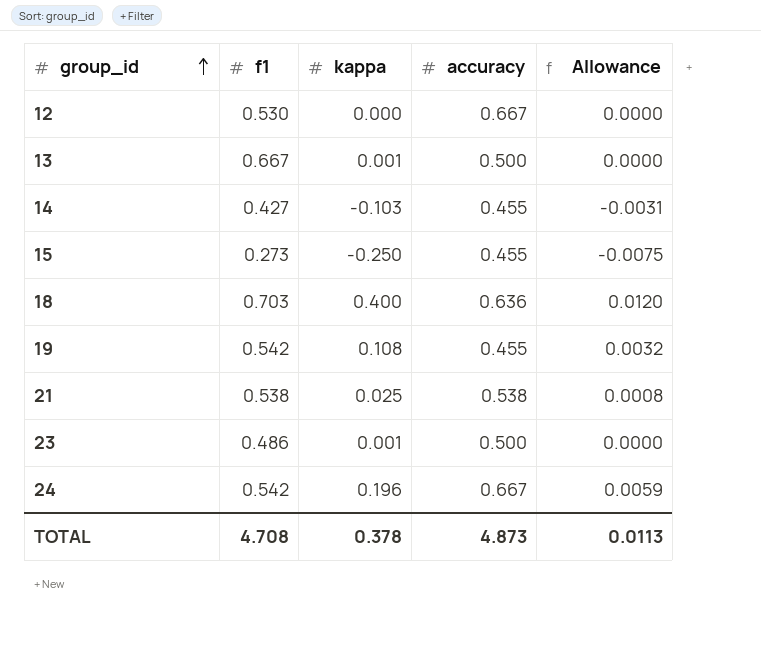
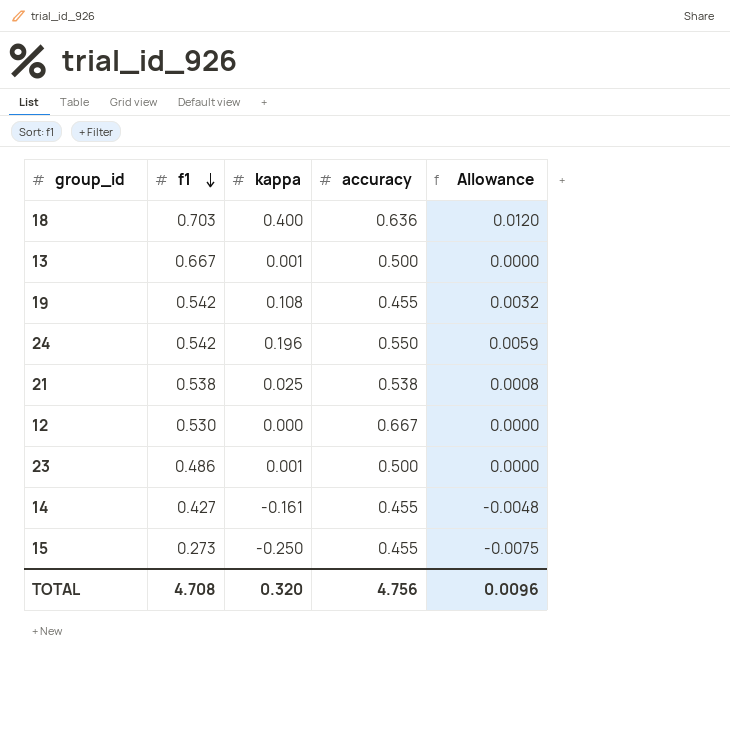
row order: group_id ascending -> f1 descending
24 | accuracy: 0.667 -> 0.550
14 | kappa: -0.103 -> -0.161
14 | Allowance: -0.0031 -> -0.0048
TOTAL | kappa: 0.378 -> 0.320
TOTAL | accuracy: 4.873 -> 4.756
TOTAL | Allowance: 0.0113 -> 0.0096

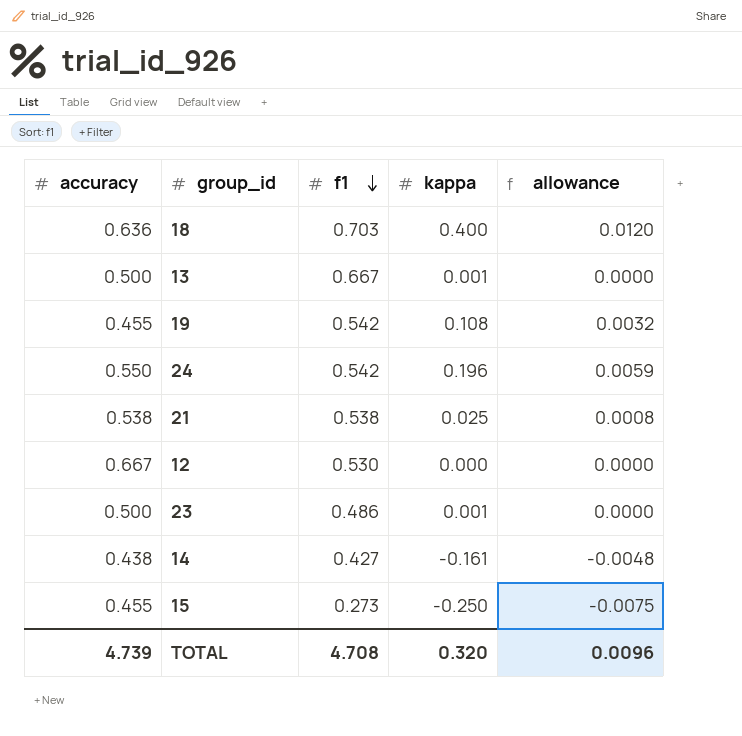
column accuracy | position: 4 -> 1
column name: Allowance -> allowance
14 | accuracy: 0.455 -> 0.438
TOTAL | accuracy: 4.756 -> 4.739

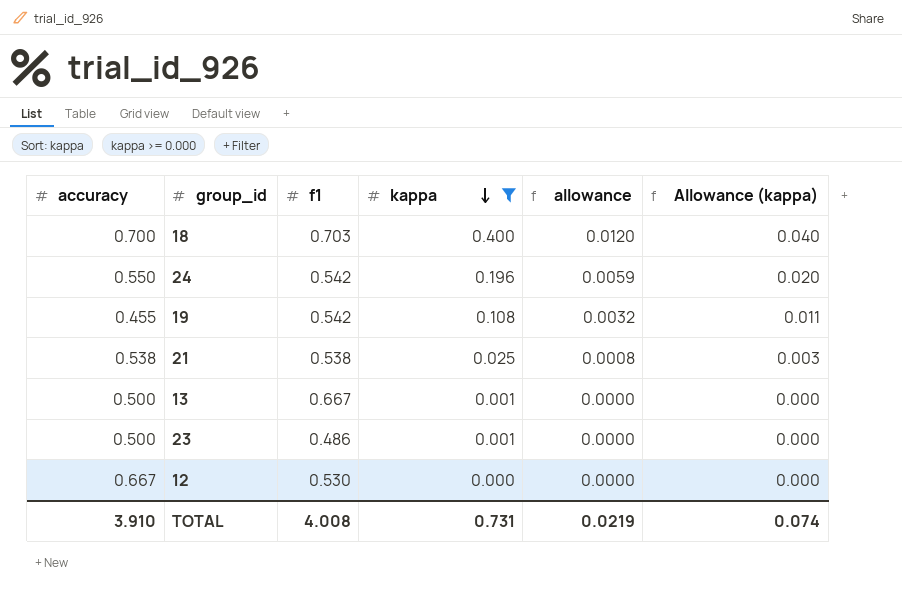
filter: none -> kappa >= 0.000
row order: f1 descending -> kappa descending
column Allowance (kappa) | formula: none -> [kappa] * 0.1
18 | accuracy: 0.636 -> 0.700
TOTAL | accuracy: 4.739 -> 3.910
TOTAL | f1: 4.708 -> 4.008
TOTAL | kappa: 0.320 -> 0.731
TOTAL | allowance: 0.0096 -> 0.0219

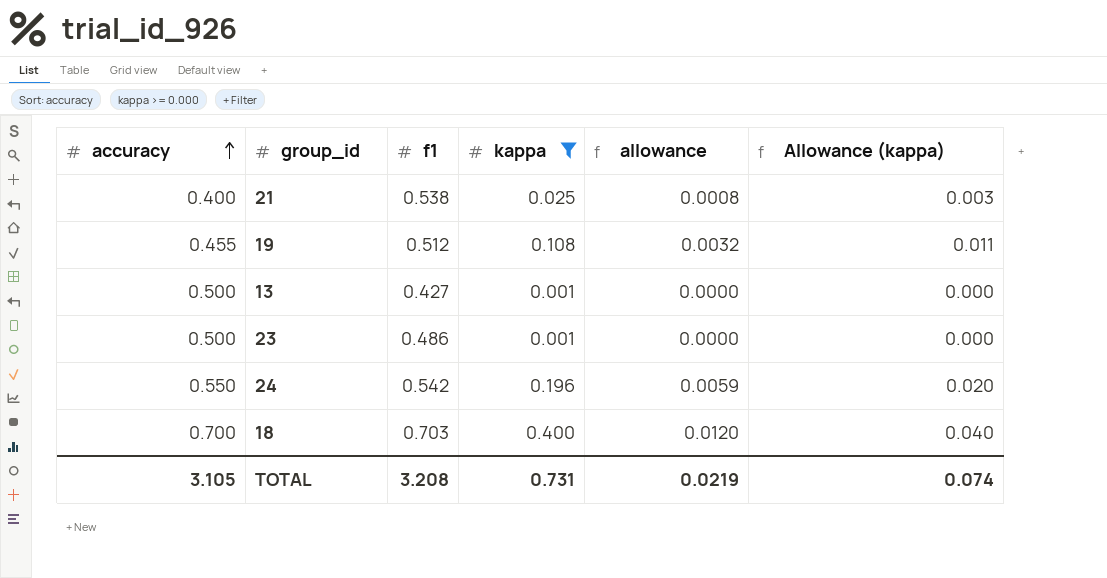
row order: kappa descending -> accuracy ascending
row 12: 0.667 | 0.530 | 0.000 | 0.0000 | 0.000 -> none
21 | accuracy: 0.538 -> 0.400
19 | f1: 0.542 -> 0.512
13 | f1: 0.667 -> 0.427
TOTAL | accuracy: 3.910 -> 3.105
TOTAL | f1: 4.008 -> 3.208

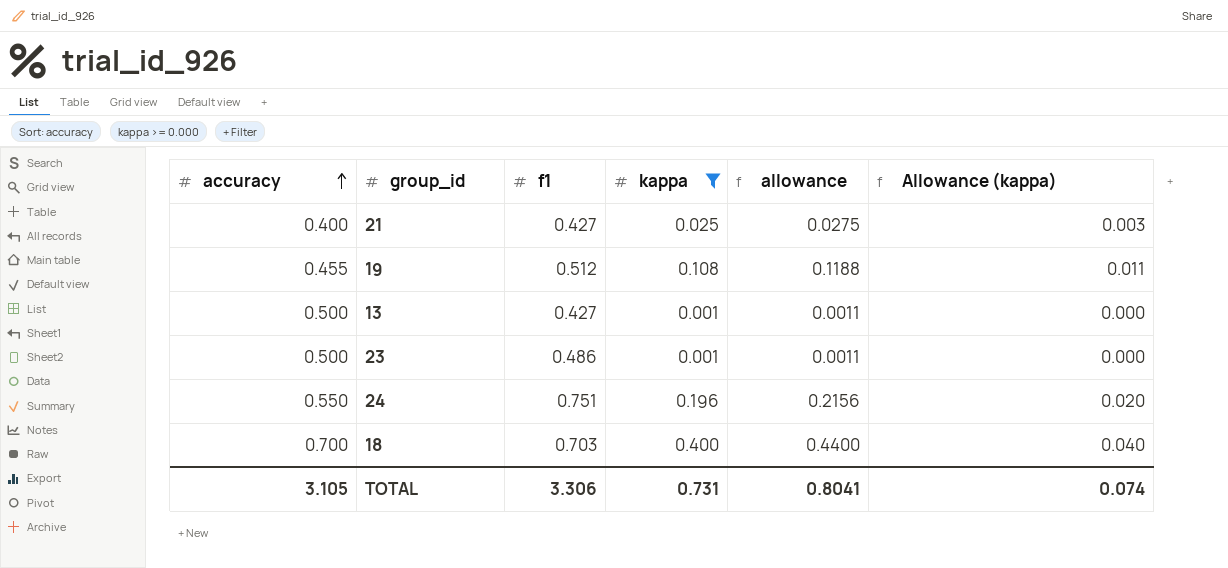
column allowance | formula: [kappa] * 0.03 -> [kappa] * 1.1
21 | f1: 0.538 -> 0.427
24 | f1: 0.542 -> 0.751
TOTAL | f1: 3.208 -> 3.306
TOTAL | allowance: 0.0219 -> 0.8041

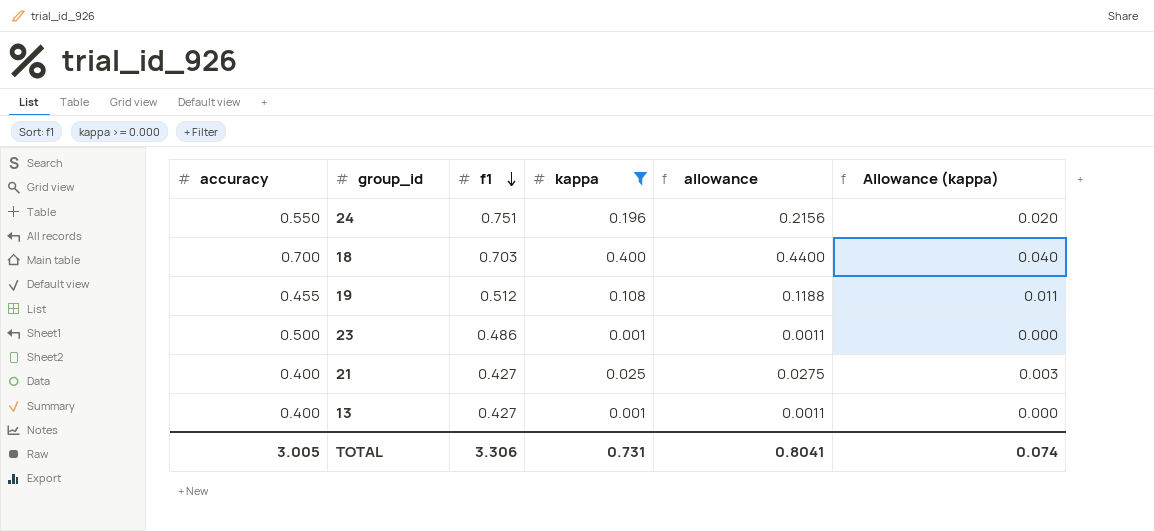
row order: accuracy ascending -> f1 descending
13 | accuracy: 0.500 -> 0.400
TOTAL | accuracy: 3.105 -> 3.005

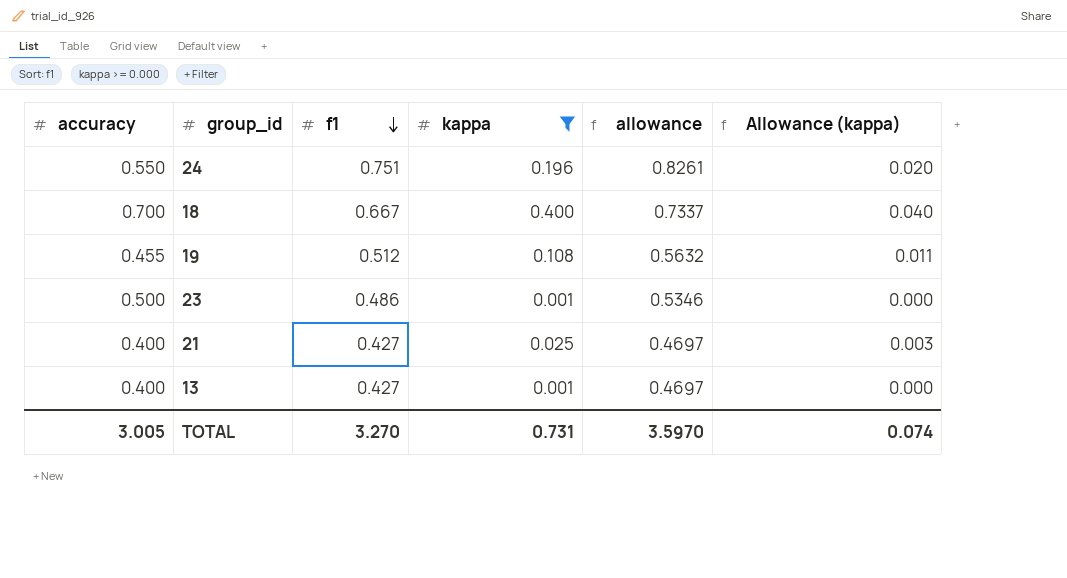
column allowance | formula: [kappa] * 1.1 -> [f1] * 1.1
18 | f1: 0.703 -> 0.667
TOTAL | f1: 3.306 -> 3.270
TOTAL | allowance: 0.8041 -> 3.5970

